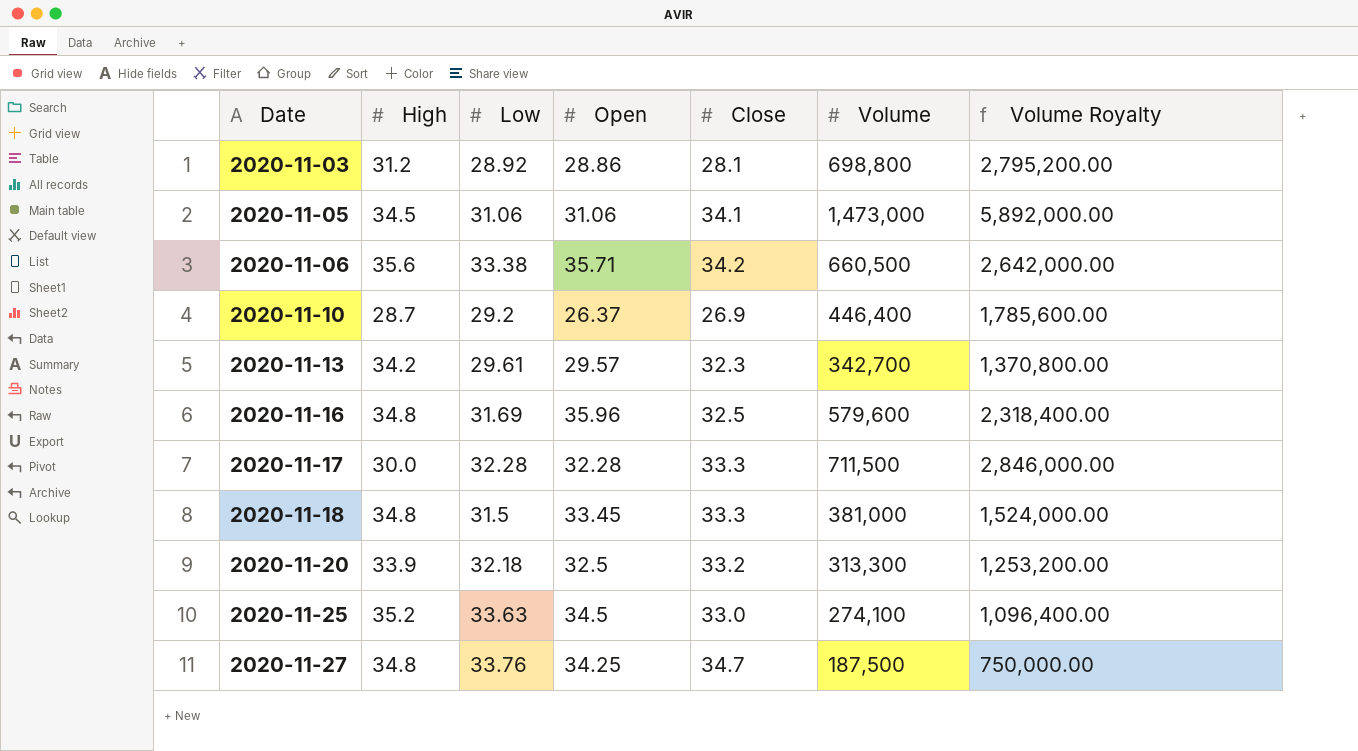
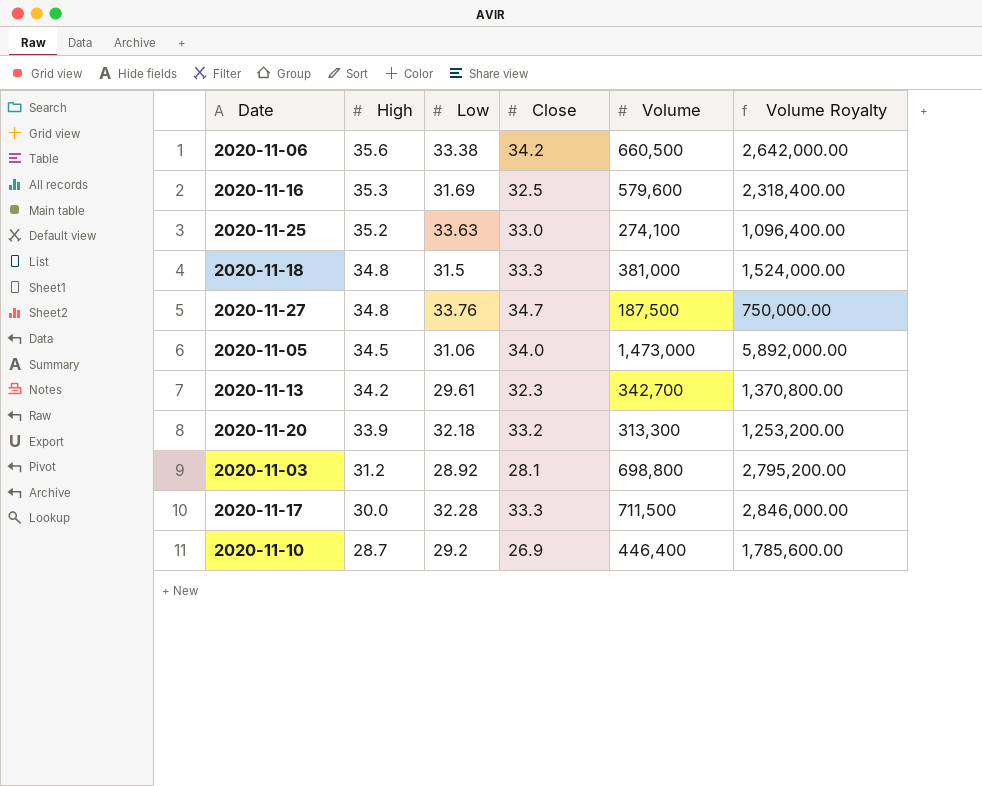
row order: Date ascending -> High descending
column Open | position: 4 -> none
2020-11-16 | High: 34.8 -> 35.3
2020-11-05 | Close: 34.1 -> 34.0

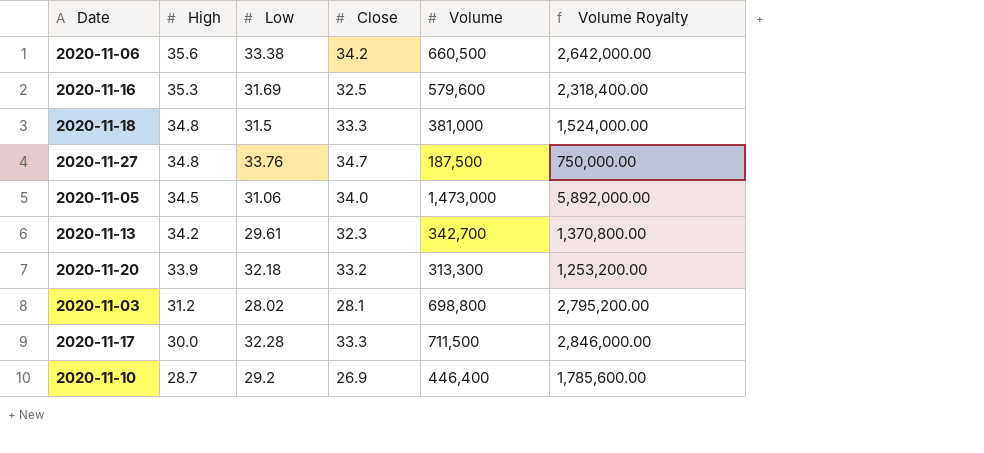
row 2020-11-25: 35.2 | 33.63 | 33.0 | 274,100 | 1,096,400.00 -> none
2020-11-03 | Low: 28.92 -> 28.02

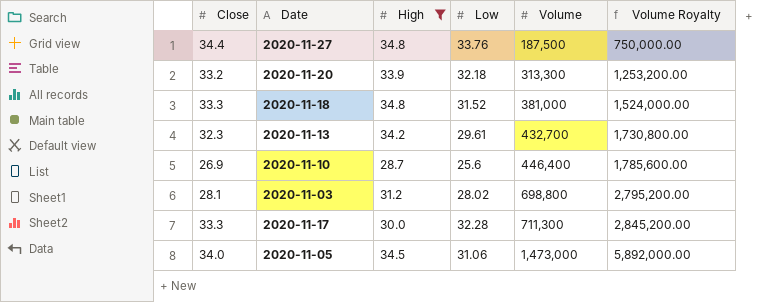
filter: none -> High <= 34.8
row order: High descending -> Volume ascending
column Close | position: 4 -> 1
2020-11-27 | Close: 34.7 -> 34.4
2020-11-18 | Low: 31.5 -> 31.52
2020-11-13 | Volume: 342,700 -> 432,700
2020-11-13 | Volume Royalty: 1,370,800.00 -> 1,730,800.00
2020-11-10 | Low: 29.2 -> 25.6
2020-11-17 | Volume: 711,500 -> 711,300
2020-11-17 | Volume Royalty: 2,846,000.00 -> 2,845,200.00

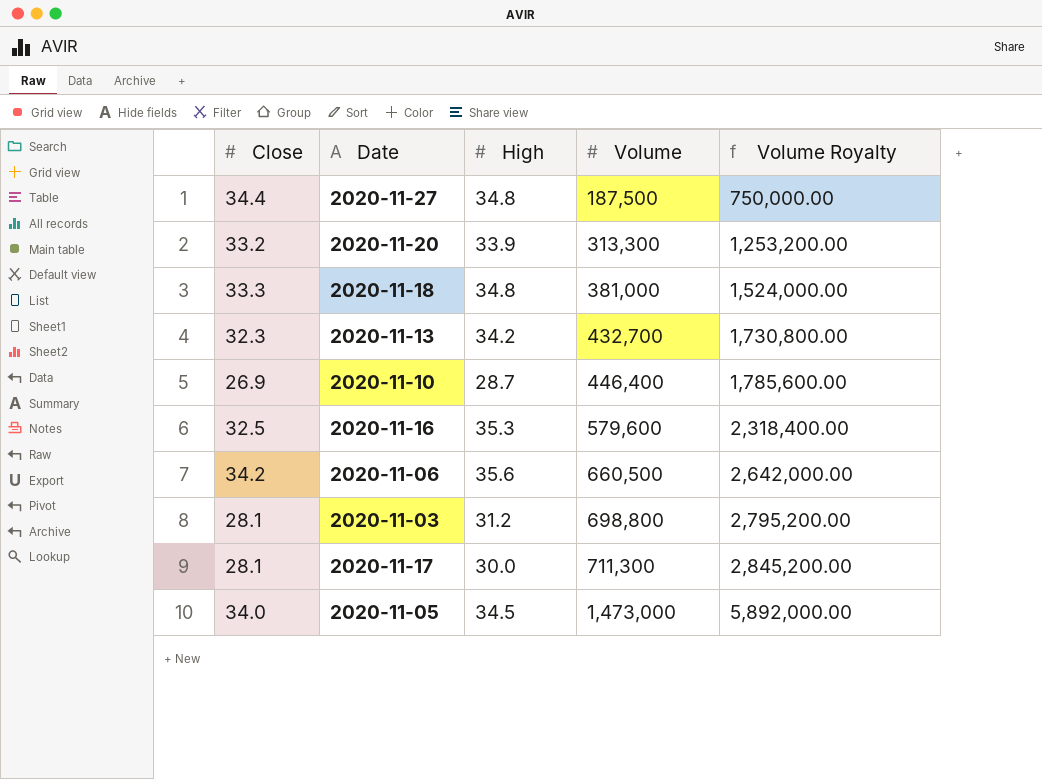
filter: High <= 34.8 -> none
column Low | position: 4 -> none
2020-11-17 | Close: 33.3 -> 28.1

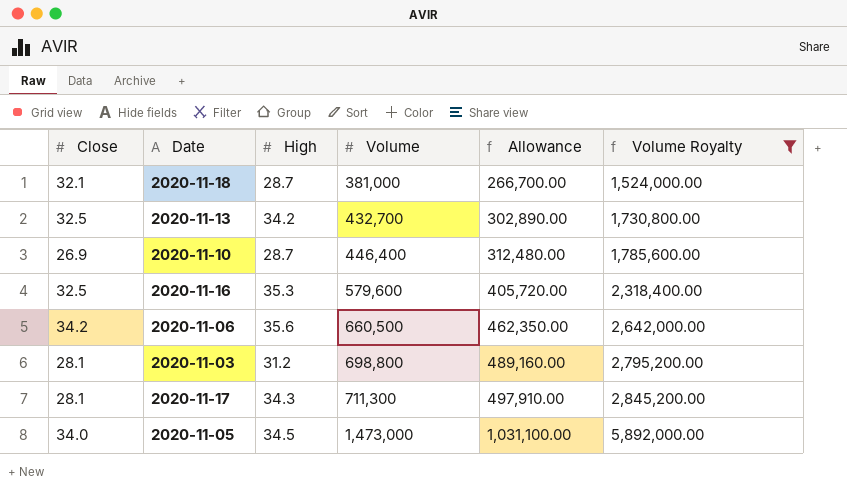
filter: none -> Volume Royalty >= 1,524,000.00
column Allowance | formula: none -> [Volume] * 0.7
2020-11-18 | Close: 33.3 -> 32.1
2020-11-18 | High: 34.8 -> 28.7
2020-11-13 | Close: 32.3 -> 32.5
2020-11-17 | High: 30.0 -> 34.3

